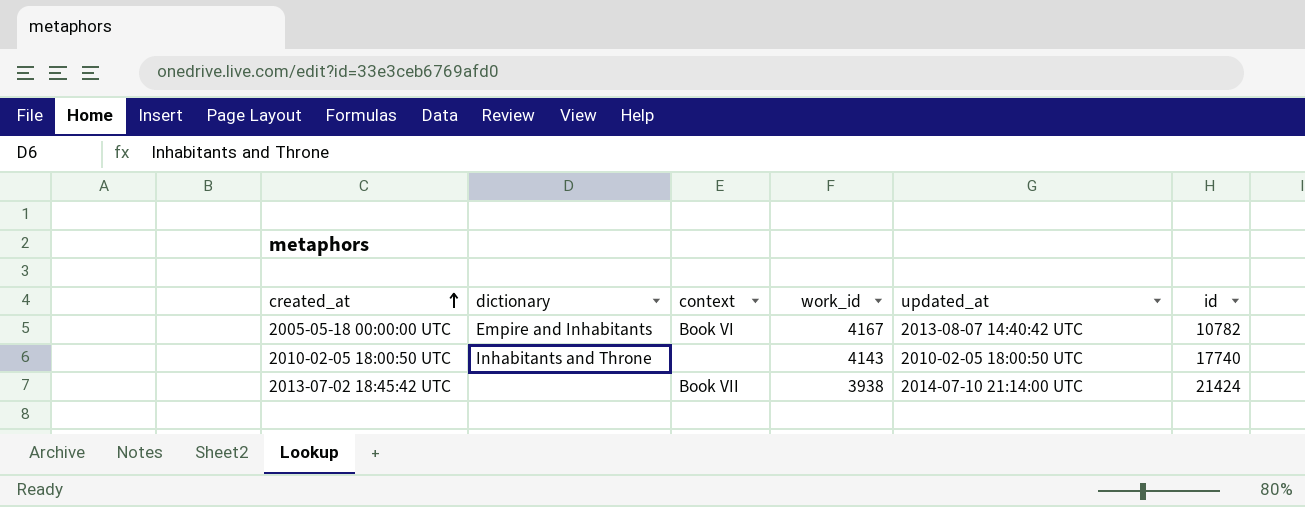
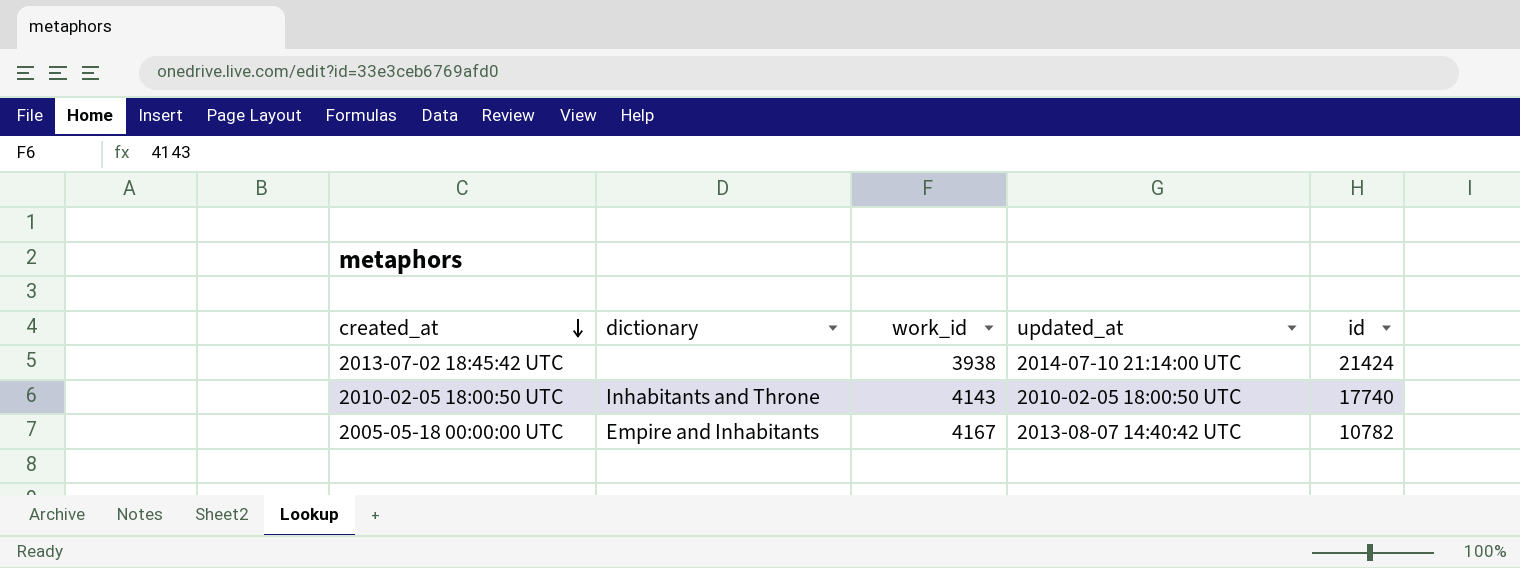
row order: created_at ascending -> created_at descending
column context | position: 3 -> none

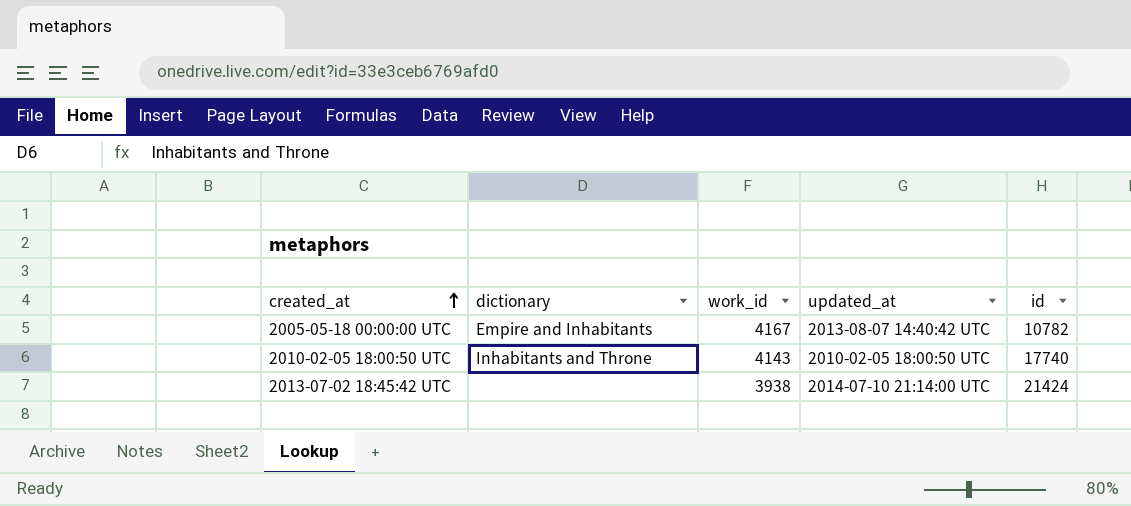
row order: created_at descending -> created_at ascending

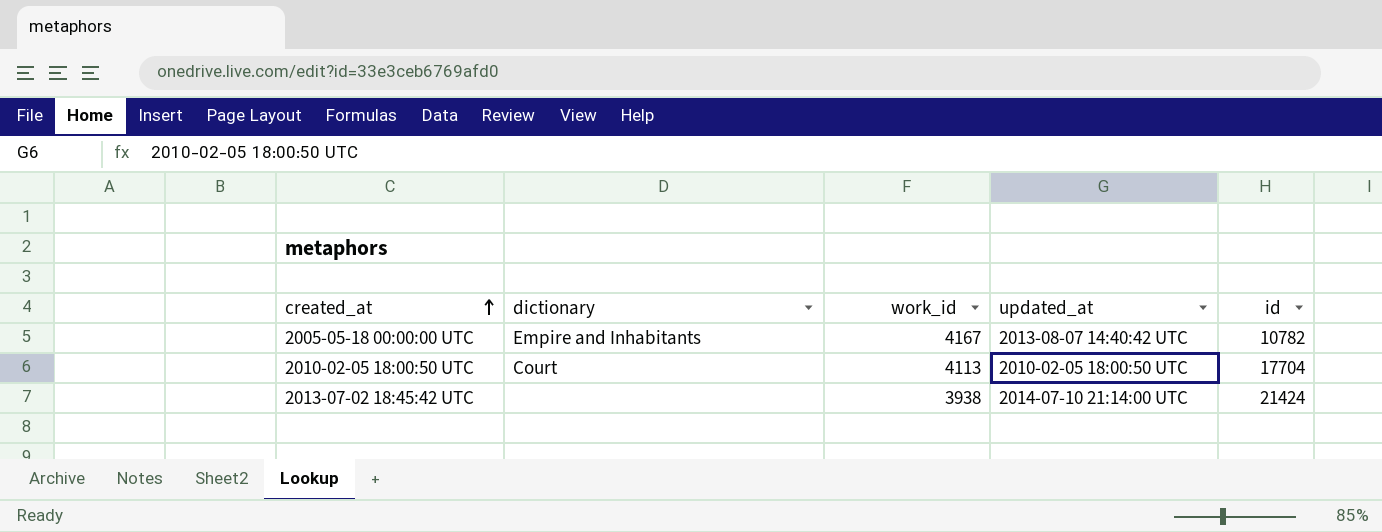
2010-02-05 18:00:50 UTC | dictionary: Inhabitants and Throne -> Court
2010-02-05 18:00:50 UTC | work_id: 4143 -> 4113
2010-02-05 18:00:50 UTC | id: 17740 -> 17704

